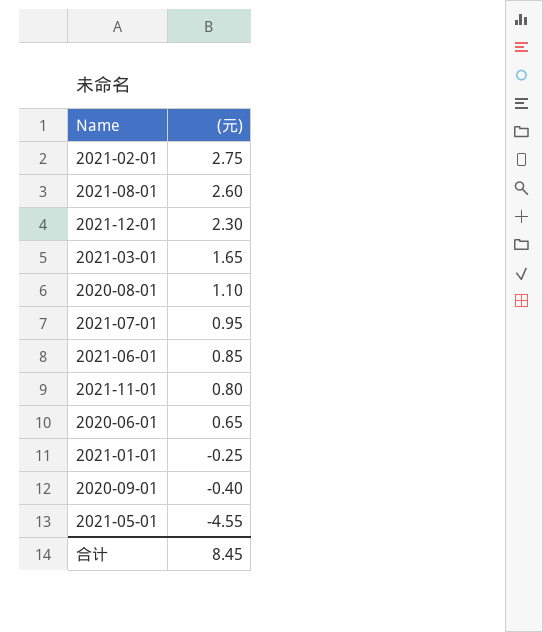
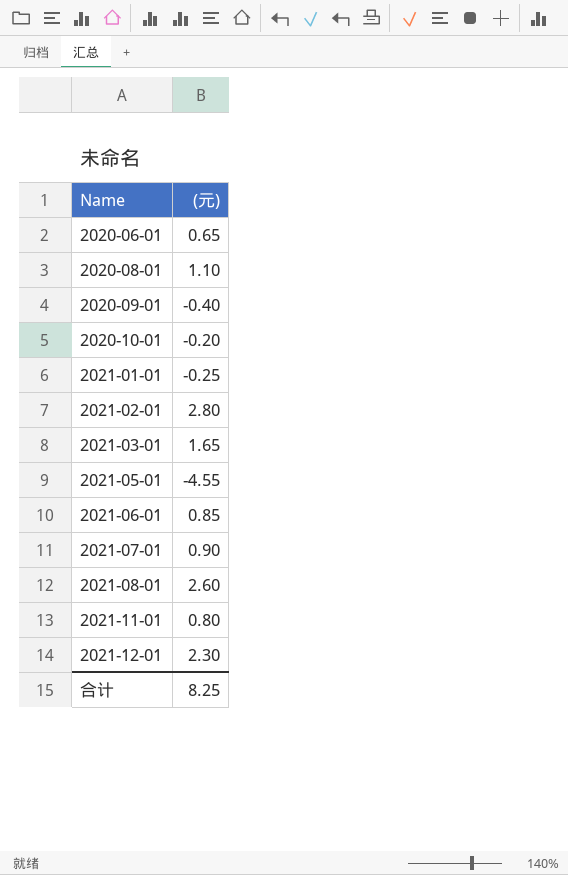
row order: (元) descending -> Name ascending
row 2020-10-01: none -> -0.20
2021-02-01 | (元): 2.75 -> 2.80
2021-07-01 | (元): 0.95 -> 0.90
合计 | (元): 8.45 -> 8.25

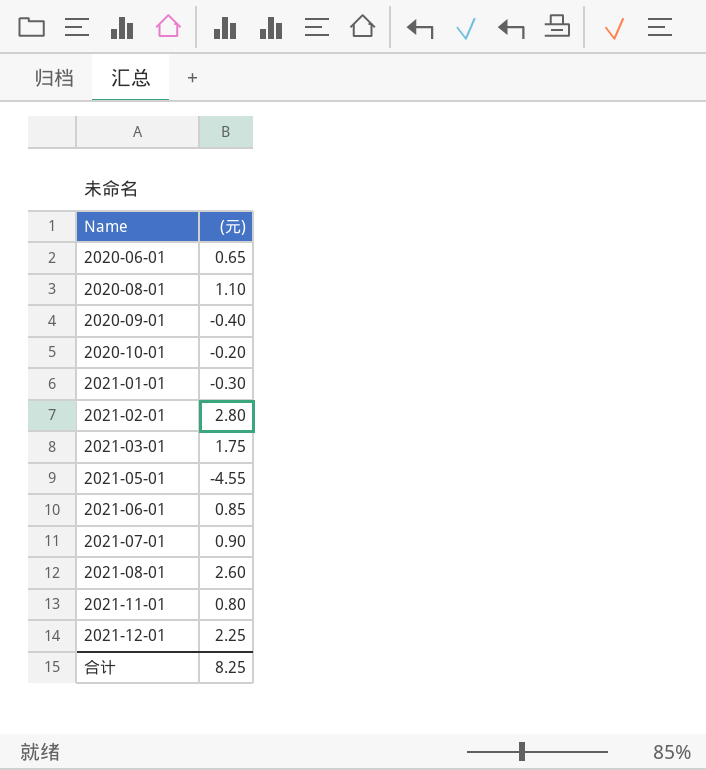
2021-01-01 | (元): -0.25 -> -0.30
2021-03-01 | (元): 1.65 -> 1.75
2021-12-01 | (元): 2.30 -> 2.25

